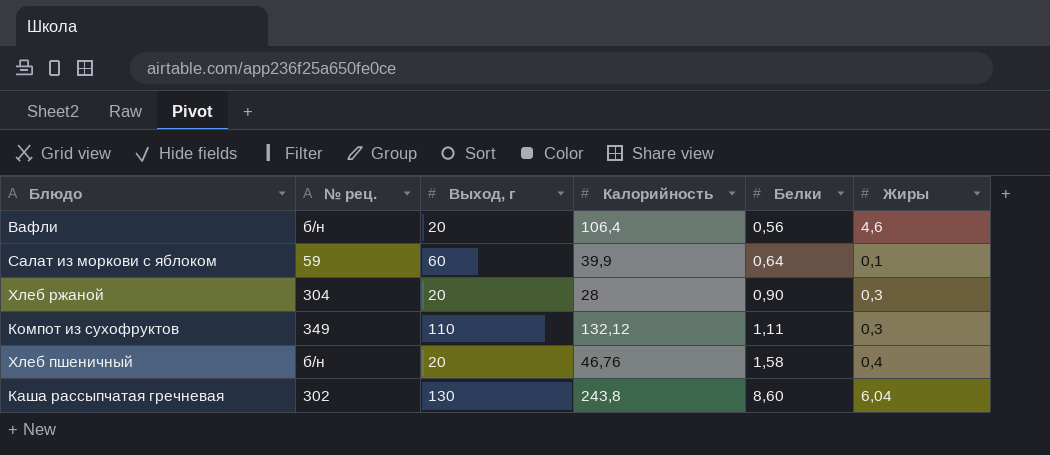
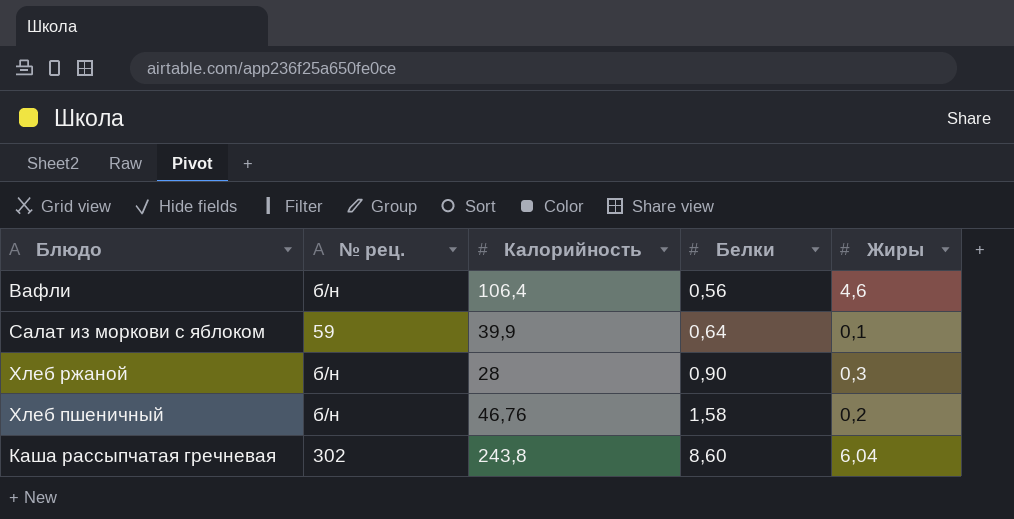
column Выход, г | position: 3 -> none
row Компот из сухофруктов: 349 | 110 | 132,12 | 1,11 | 0,3 -> none
Хлеб ржаной | № рец.: 304 -> б/н
Хлеб пшеничный | Жиры: 0,4 -> 0,2

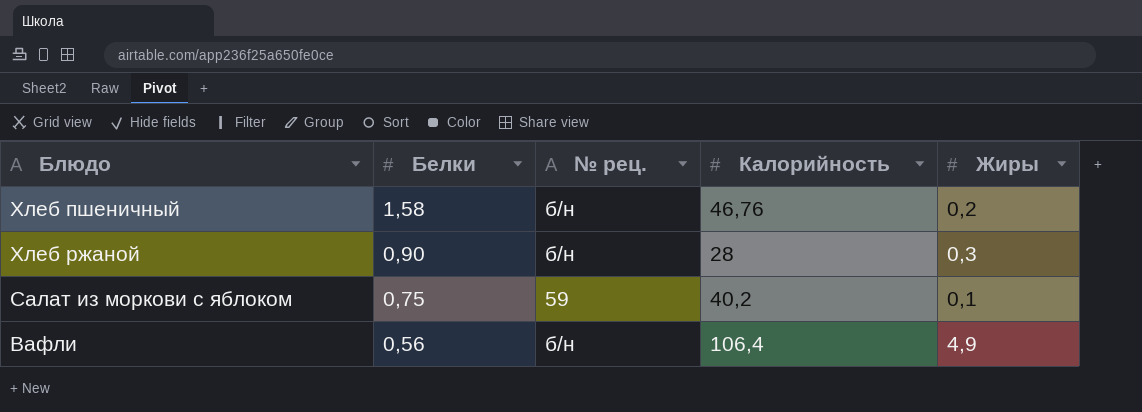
row order: Белки ascending -> Белки descending
column Белки | position: 4 -> 2
row Каша рассыпчатая гречневая: 302 | 243,8 | 8,60 | 6,04 -> none
Салат из моркови с яблоком | Белки: 0,64 -> 0,75
Салат из моркови с яблоком | Калорийность: 39,9 -> 40,2
Вафли | Жиры: 4,6 -> 4,9

